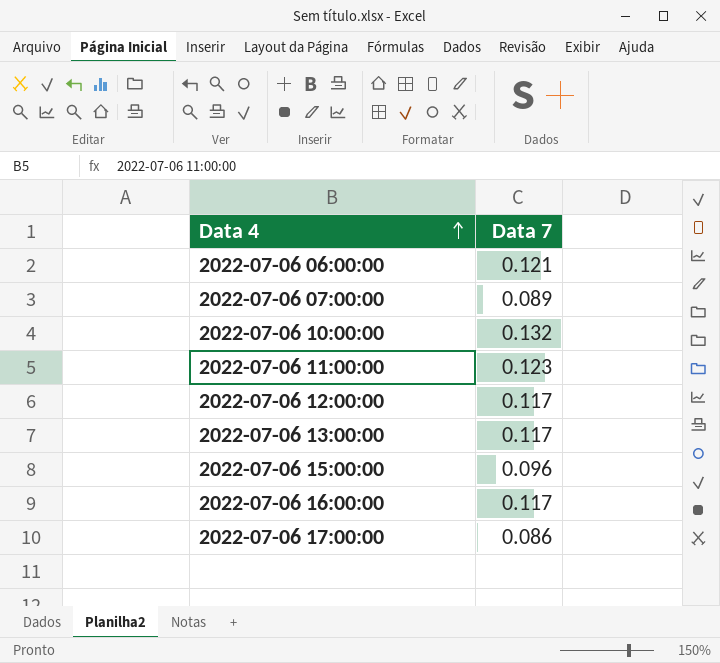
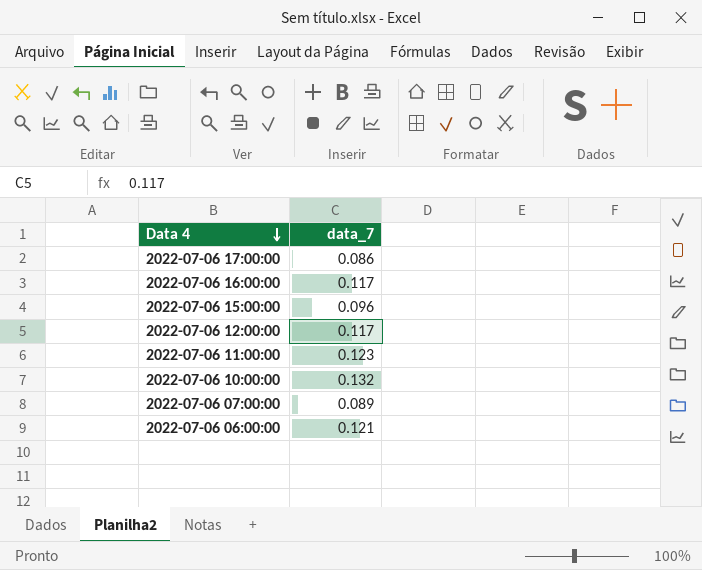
row order: Data 4 ascending -> Data 4 descending
column name: Data 7 -> data_7
row 2022-07-06 13:00:00: 0.117 -> none

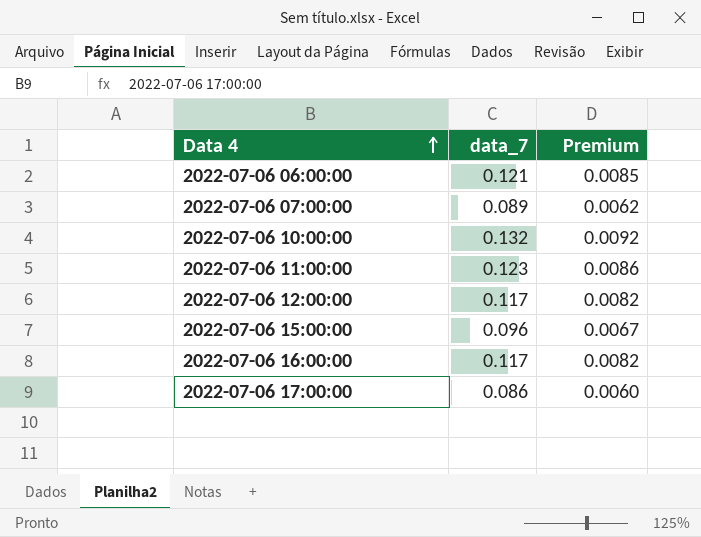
row order: Data 4 descending -> Data 4 ascending
column Premium | formula: none -> [data_7] * 0.07

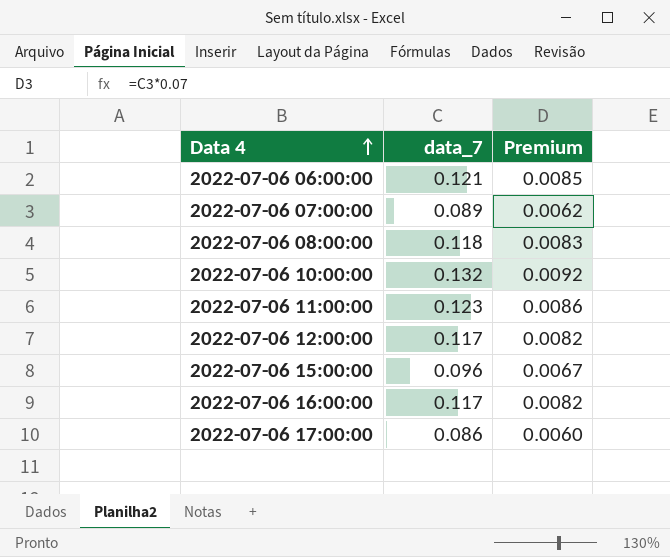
row 2022-07-06 08:00:00: none -> 0.118 | 0.0083

